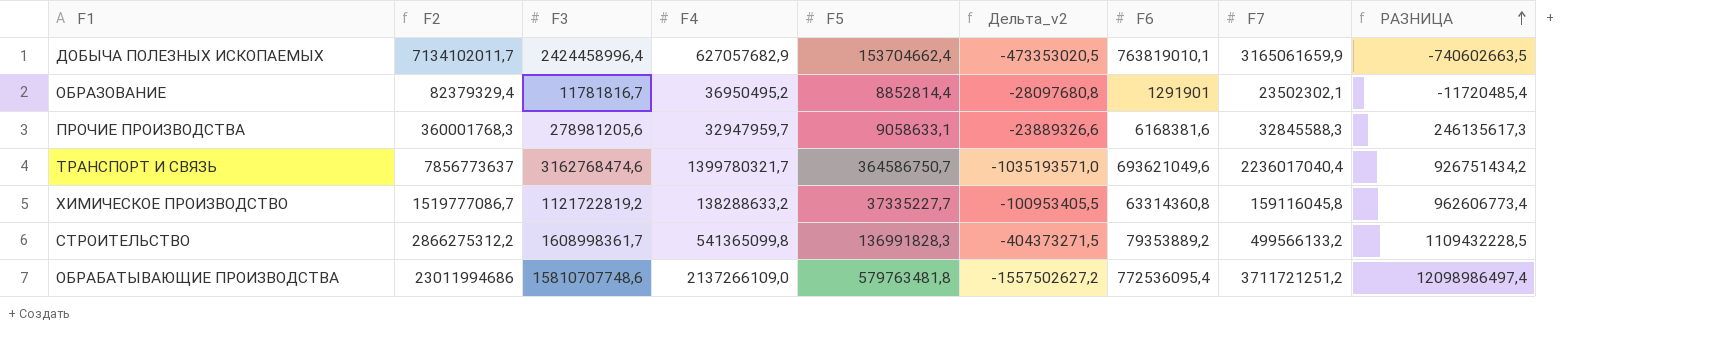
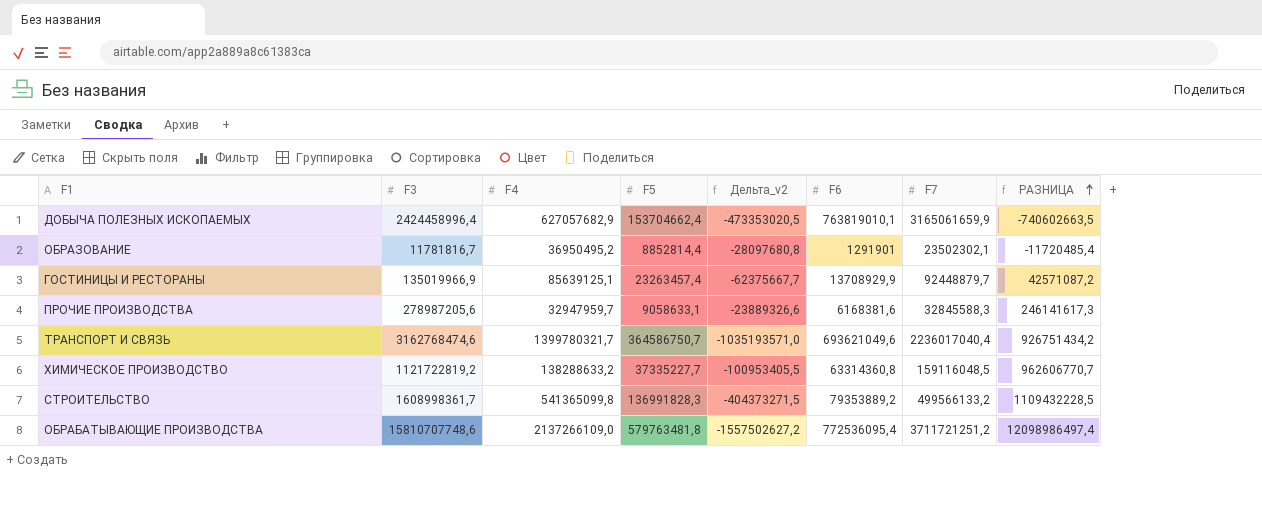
column F2 | formula: [F3] + [F4] + [F5] + [F6] + [F7] -> none
row ГОСТИНИЦЫ И РЕСТОРАНЫ: none -> 135019966,9 | 85639125,1 | 23263457,4 | -62375667,7 | 13708929,9 | 92448879,7 | 42571087,2
ПРОЧИЕ ПРОИЗВОДСТВА | F3: 278981205,6 -> 278987205,6
ПРОЧИЕ ПРОИЗВОДСТВА | РАЗНИЦА: 246135617,3 -> 246141617,3
ХИМИЧЕСКОЕ ПРОИЗВОДСТВО | F7: 159116045,8 -> 159116048,5
ХИМИЧЕСКОЕ ПРОИЗВОДСТВО | РАЗНИЦА: 962606773,4 -> 962606770,7

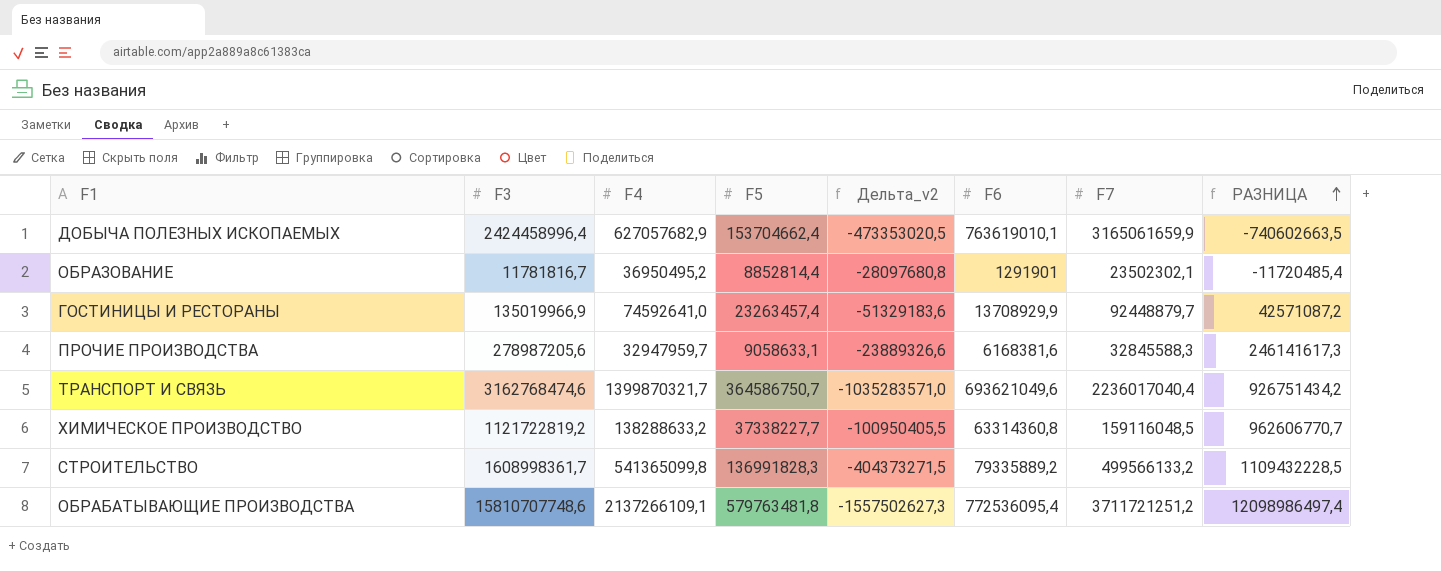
ДОБЫЧА ПОЛЕЗНЫХ ИСКОПАЕМЫХ | F6: 763819010,1 -> 763619010,1
ГОСТИНИЦЫ И РЕСТОРАНЫ | F4: 85639125,1 -> 74592641,0
ГОСТИНИЦЫ И РЕСТОРАНЫ | Дельта_v2: -62375667,7 -> -51329183,6
ТРАНСПОРТ И СВЯЗЬ | F4: 1399780321,7 -> 1399870321,7
ТРАНСПОРТ И СВЯЗЬ | Дельта_v2: -1035193571,0 -> -1035283571,0
ХИМИЧЕСКОЕ ПРОИЗВОДСТВО | F5: 37335227,7 -> 37338227,7
ХИМИЧЕСКОЕ ПРОИЗВОДСТВО | Дельта_v2: -100953405,5 -> -100950405,5
СТРОИТЕЛЬСТВО | F6: 79353889,2 -> 79335889,2
ОБРАБАТЫВАЮЩИЕ ПРОИЗВОДСТВА | F4: 2137266109,0 -> 2137266109,1
ОБРАБАТЫВАЮЩИЕ ПРОИЗВОДСТВА | Дельта_v2: -1557502627,2 -> -1557502627,3

